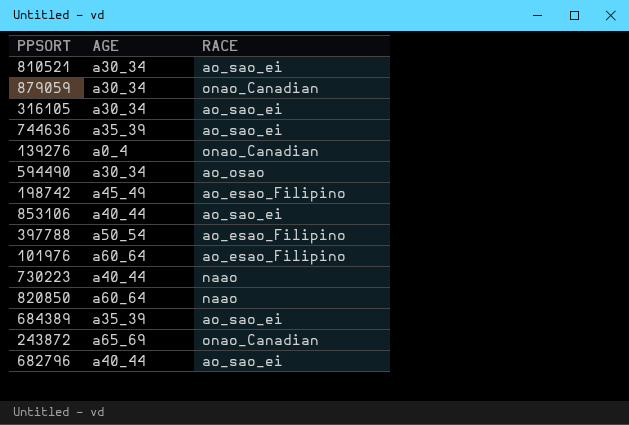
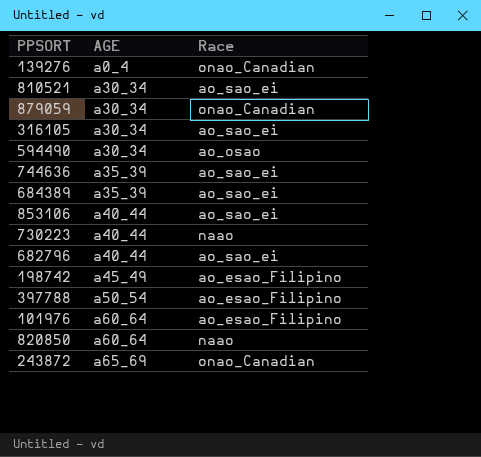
row order: none -> AGE ascending
column name: RACE -> Race

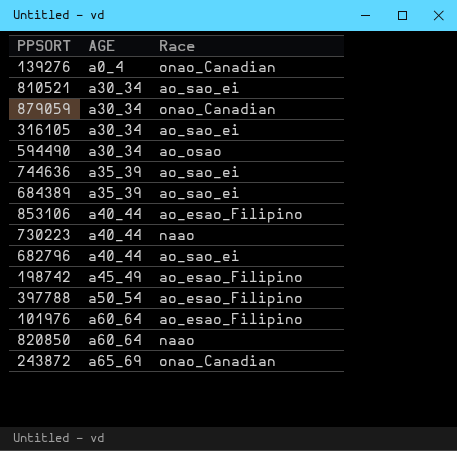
853106 | Race: ao_sao_ei -> ao_esao_Filipino

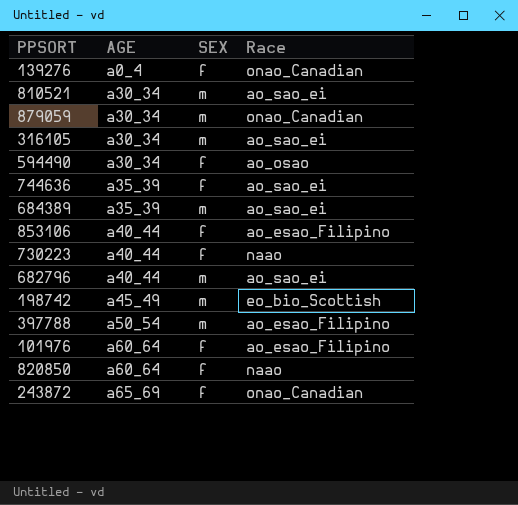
column SEX | position: none -> 3
198742 | Race: ao_esao_Filipino -> eo_bio_Scottish

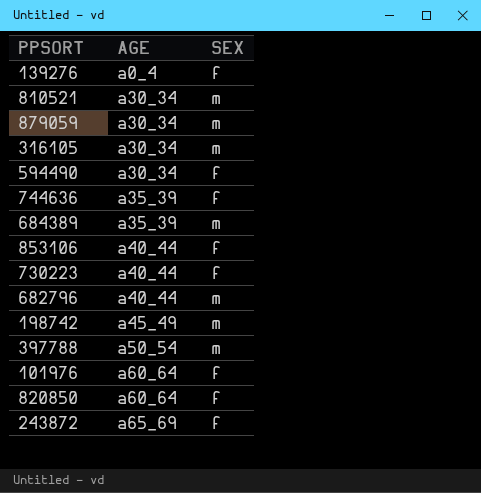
column Race | position: 4 -> none

